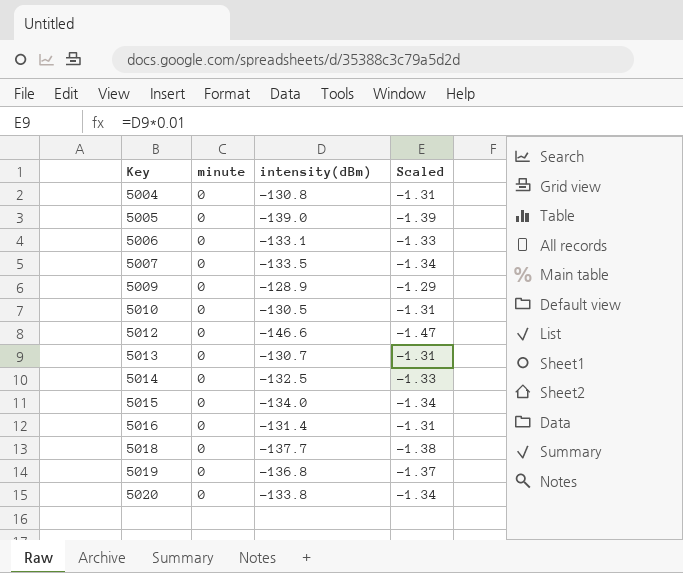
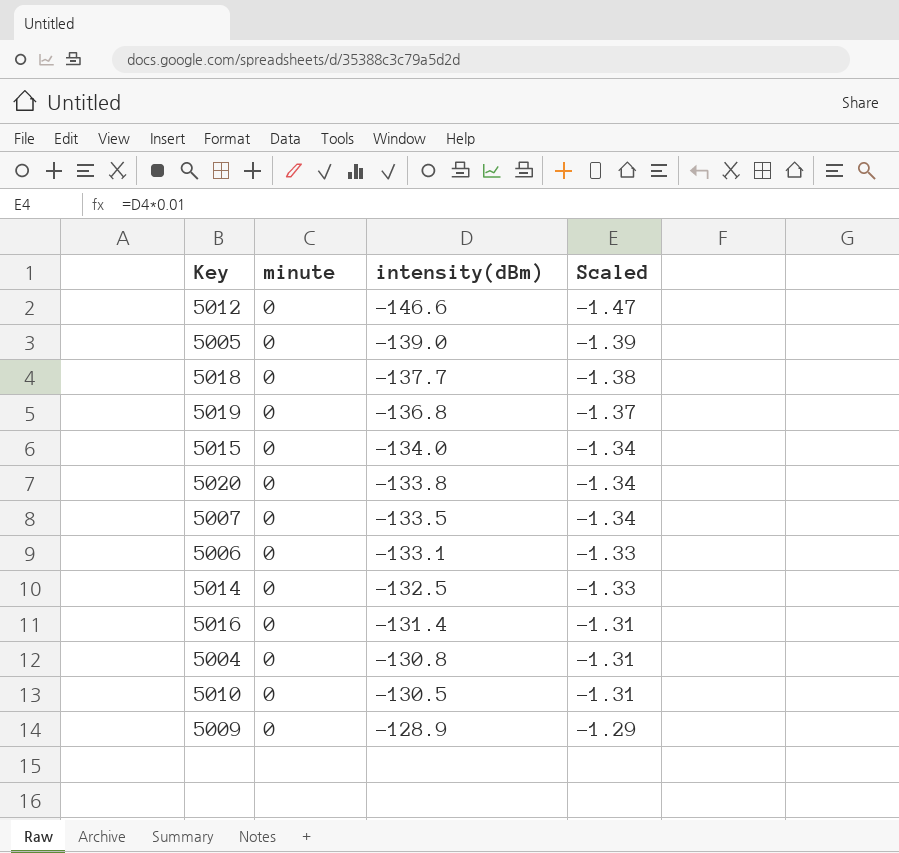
row order: Key ascending -> intensity(dBm) ascending
row 5013: 0 | -130.7 | -1.31 -> none

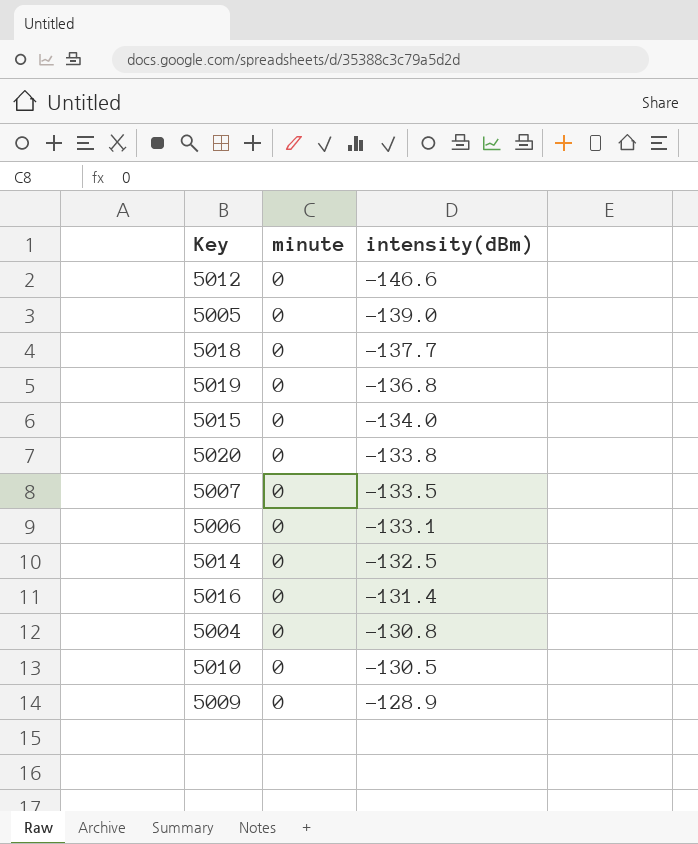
column Scaled | formula: [intensity(dBm)] * 0.01 -> none

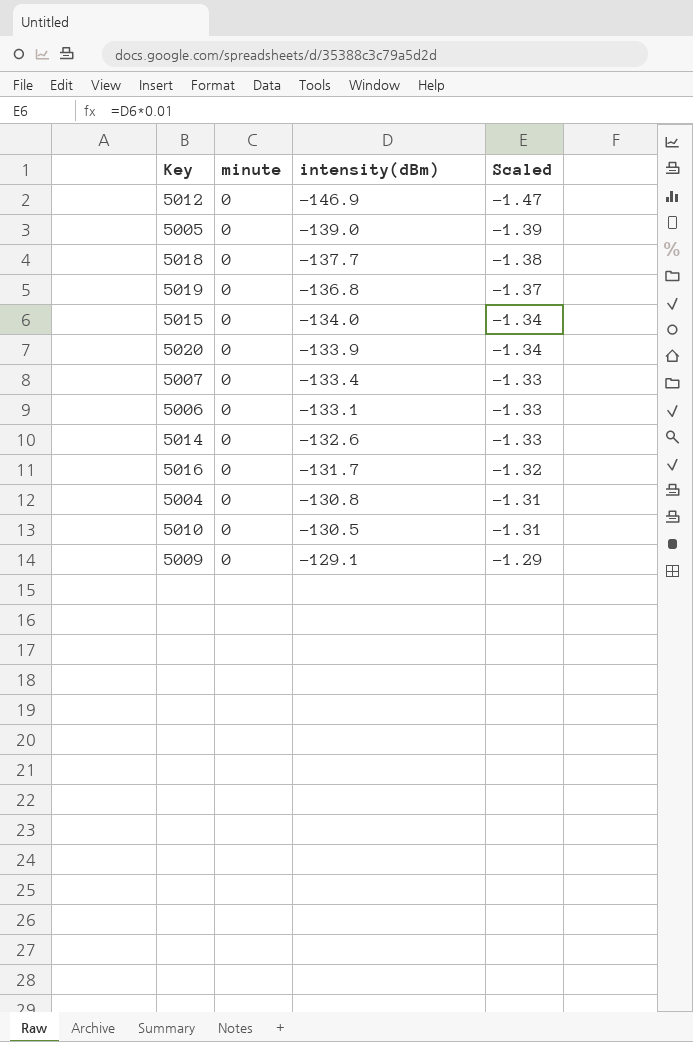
column Scaled | formula: none -> [intensity(dBm)] * 0.01
5012 | intensity(dBm): -146.6 -> -146.9
5020 | intensity(dBm): -133.8 -> -133.9
5007 | intensity(dBm): -133.5 -> -133.4
5014 | intensity(dBm): -132.5 -> -132.6
5016 | intensity(dBm): -131.4 -> -131.7
5009 | intensity(dBm): -128.9 -> -129.1

